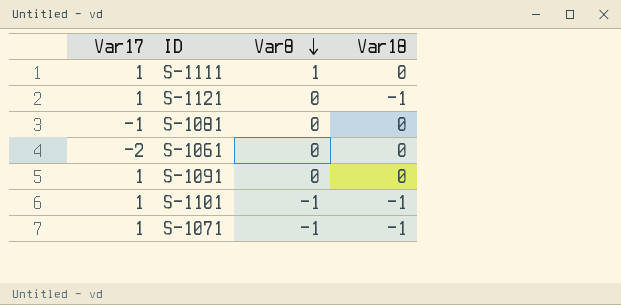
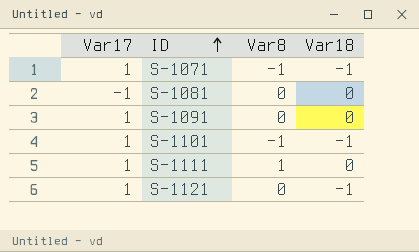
row order: Var8 descending -> ID ascending
row S-1061: -2 | 0 | 0 -> none

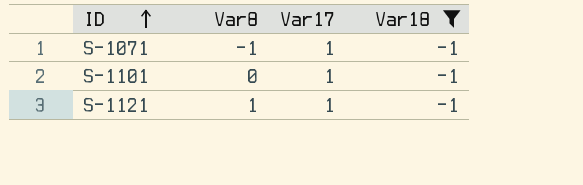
filter: none -> Var18 = -1
column Var17 | position: 1 -> 3
S-1101 | Var8: -1 -> 0
S-1121 | Var8: 0 -> 1

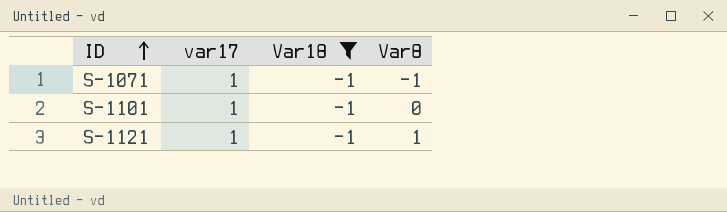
column name: Var17 -> var17
column Var8 | position: 2 -> 4

